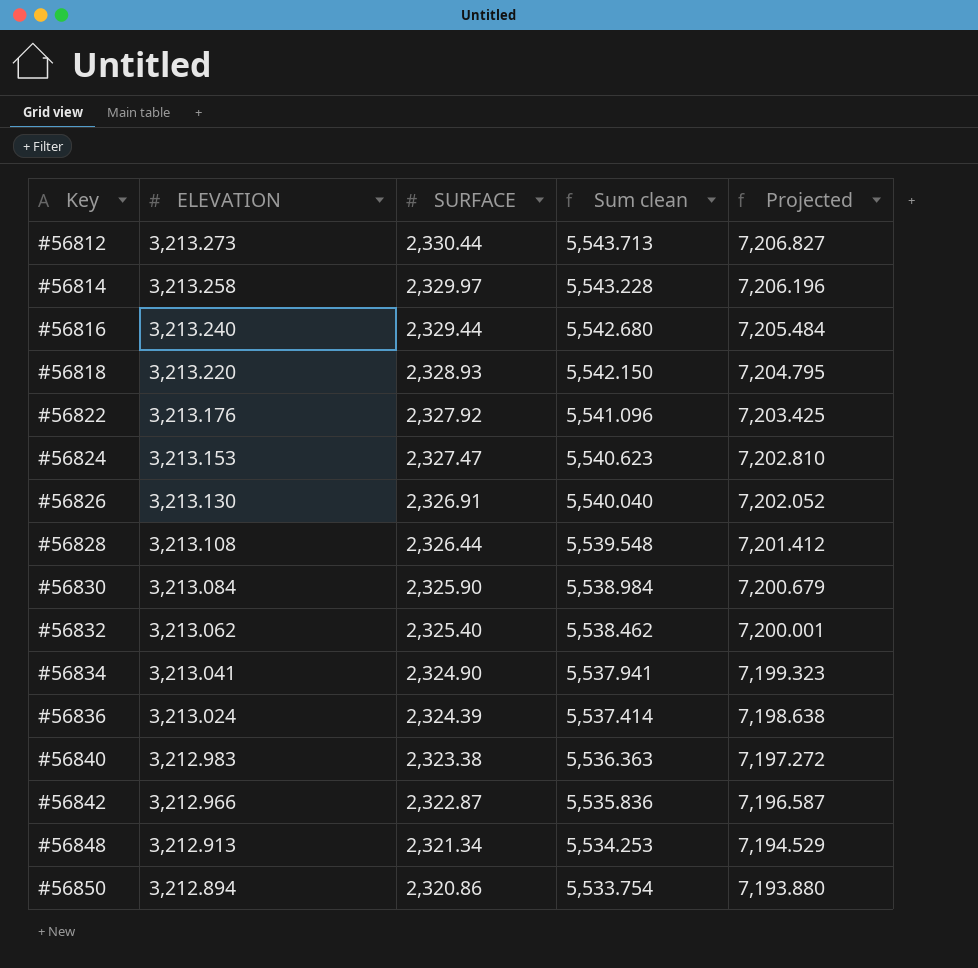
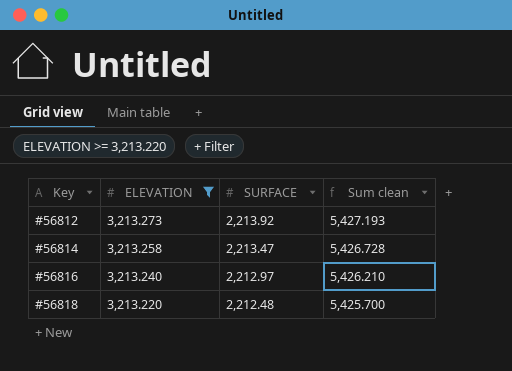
filter: none -> ELEVATION >= 3,213.220
column Projected | formula: [Sum clean] * 1.3 -> none
#56812 | SURFACE: 2,330.44 -> 2,213.92
#56812 | Sum clean: 5,543.713 -> 5,427.193
#56814 | SURFACE: 2,329.97 -> 2,213.47
#56814 | Sum clean: 5,543.228 -> 5,426.728
#56816 | SURFACE: 2,329.44 -> 2,212.97
#56816 | Sum clean: 5,542.680 -> 5,426.210
#56818 | SURFACE: 2,328.93 -> 2,212.48
#56818 | Sum clean: 5,542.150 -> 5,425.700

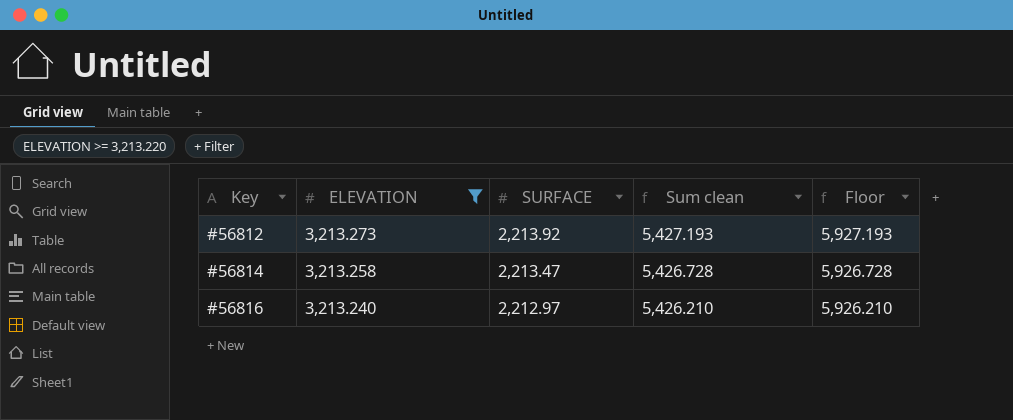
column Floor | formula: none -> [Sum clean] + 500
row #56818: 3,213.220 | 2,212.48 | 5,425.700 -> none

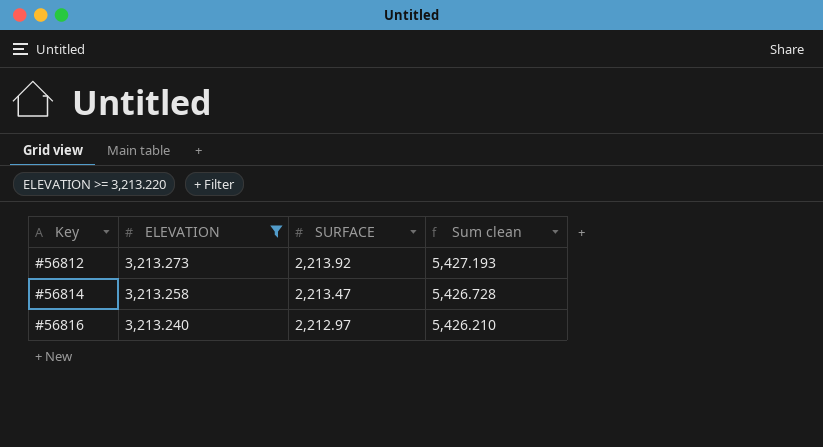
column Floor | formula: [Sum clean] + 500 -> none

